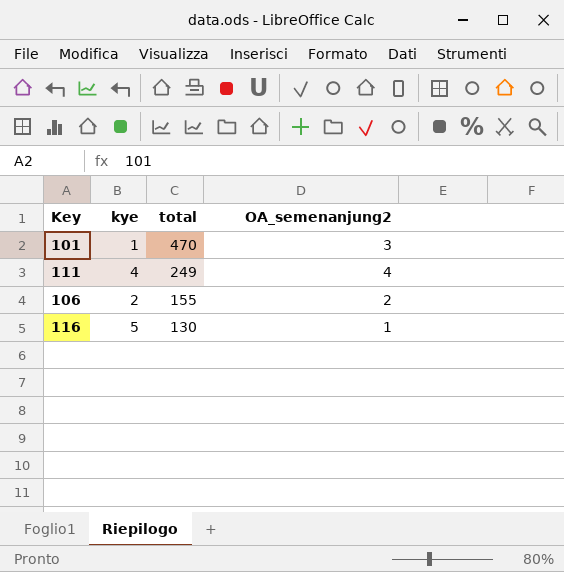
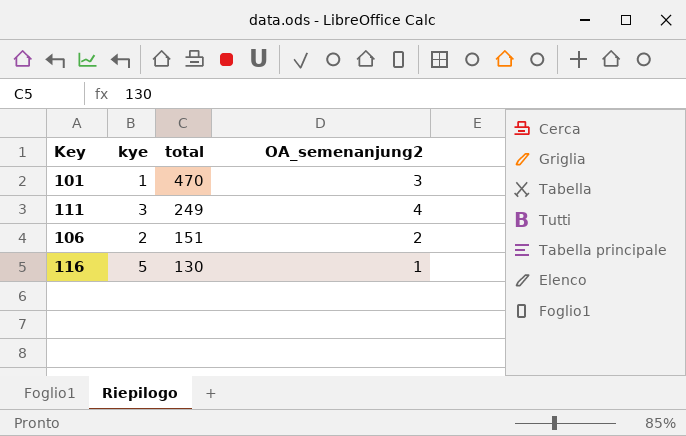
111 | kye: 4 -> 3
106 | total: 155 -> 151

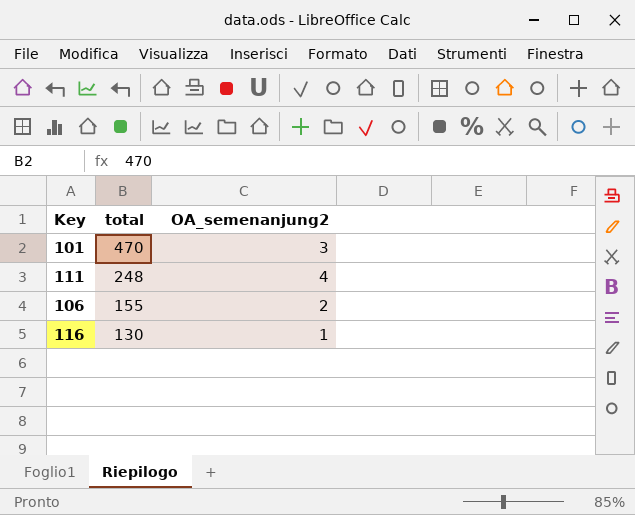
column kye | position: 2 -> none
111 | total: 249 -> 248
106 | total: 151 -> 155

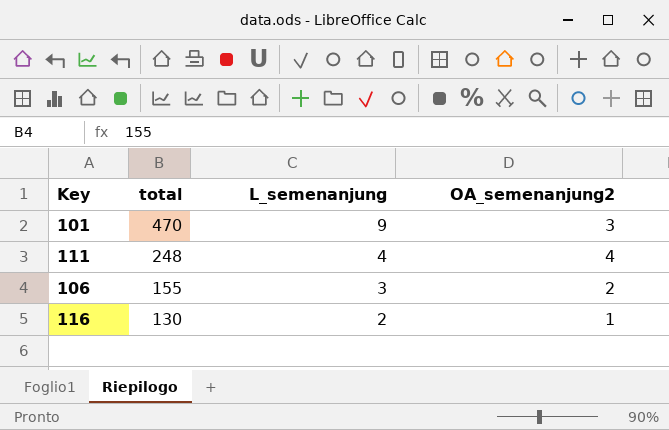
column L_semenanjung | position: none -> 3

